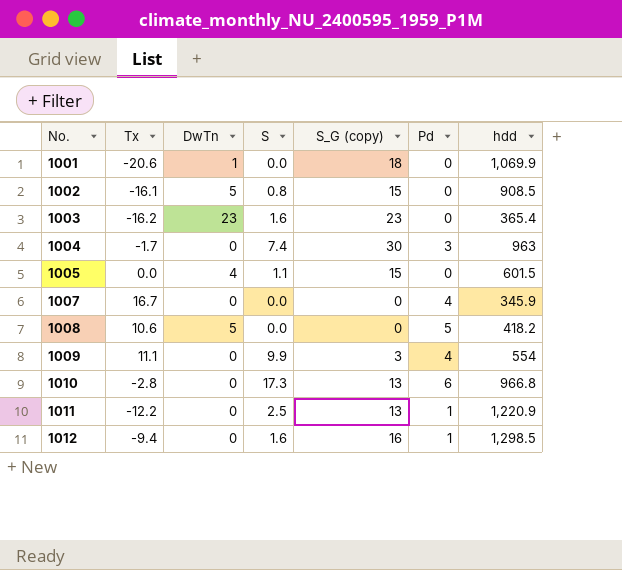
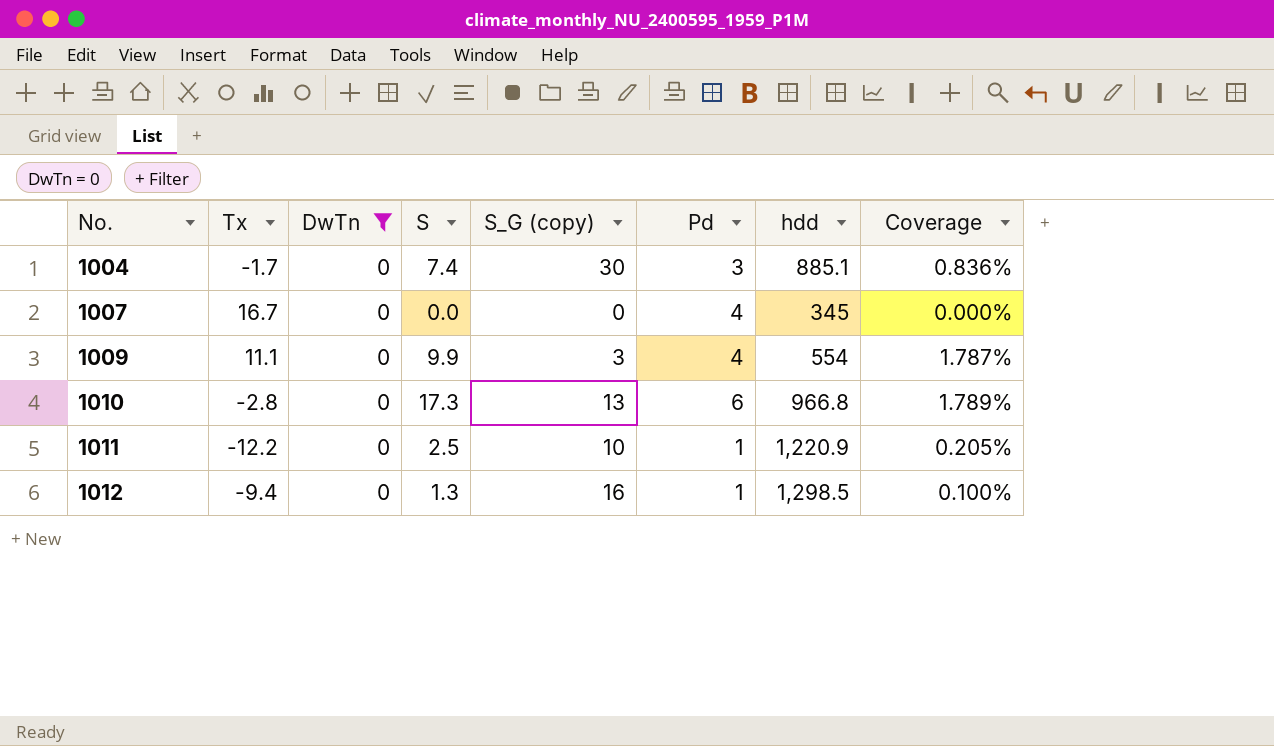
filter: none -> DwTn = 0
column Coverage | formula: none -> [S] / [hdd]
1004 | hdd: 963 -> 885.1
1007 | hdd: 345.9 -> 345
1011 | S_G (copy): 13 -> 10
1012 | S: 1.6 -> 1.3

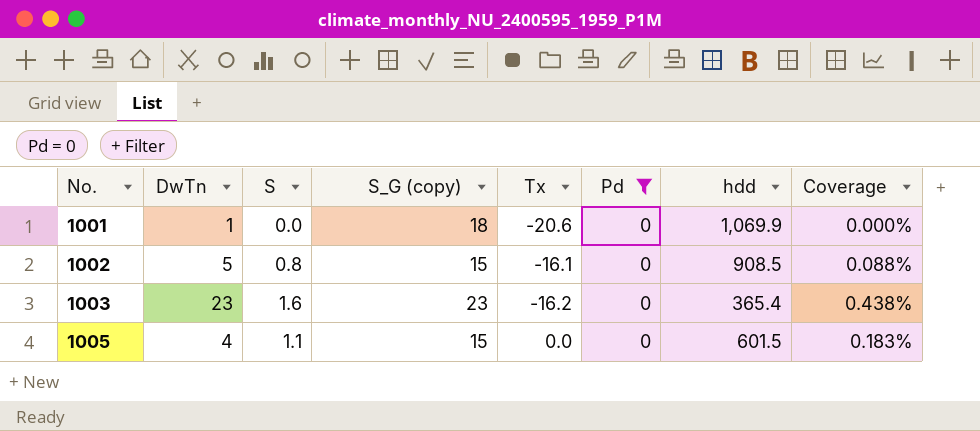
filter: DwTn = 0 -> Pd = 0
column Tx | position: 2 -> 5

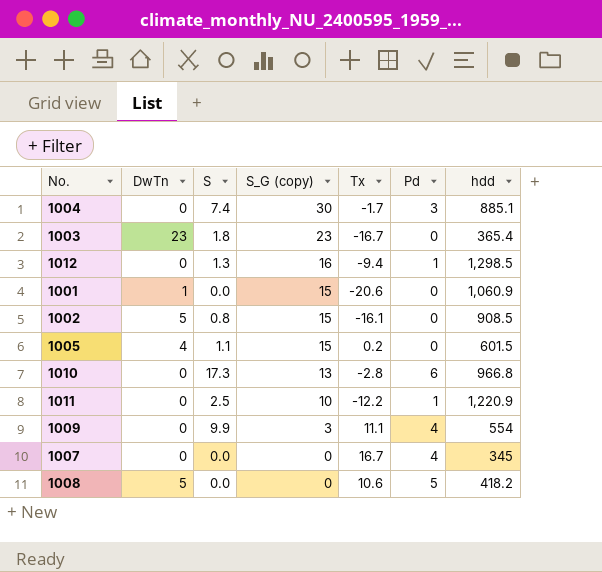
filter: Pd = 0 -> none
row order: No. ascending -> S_G (copy) descending
column Coverage | formula: [S] / [hdd] -> none
1003 | S: 1.6 -> 1.8
1003 | Tx: -16.2 -> -16.7
1001 | S_G (copy): 18 -> 15
1001 | hdd: 1,069.9 -> 1,060.9
1005 | Tx: 0.0 -> 0.2

